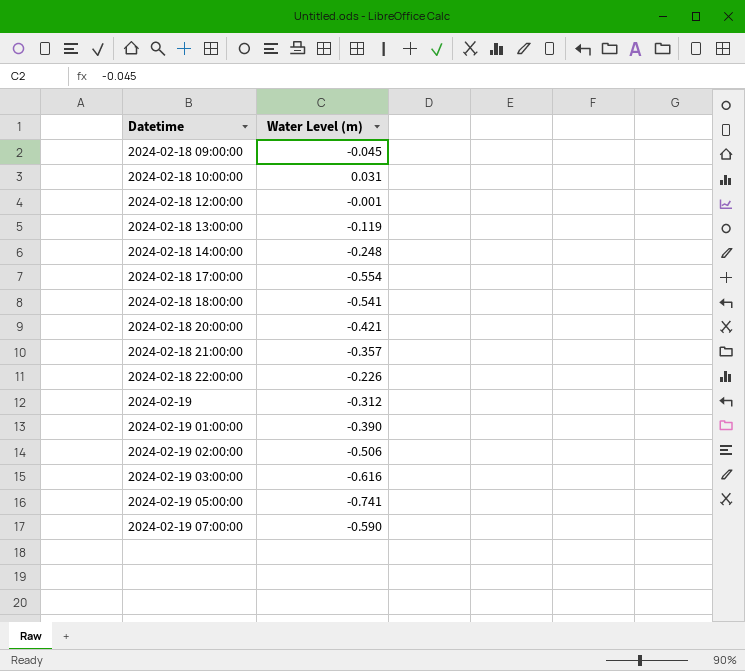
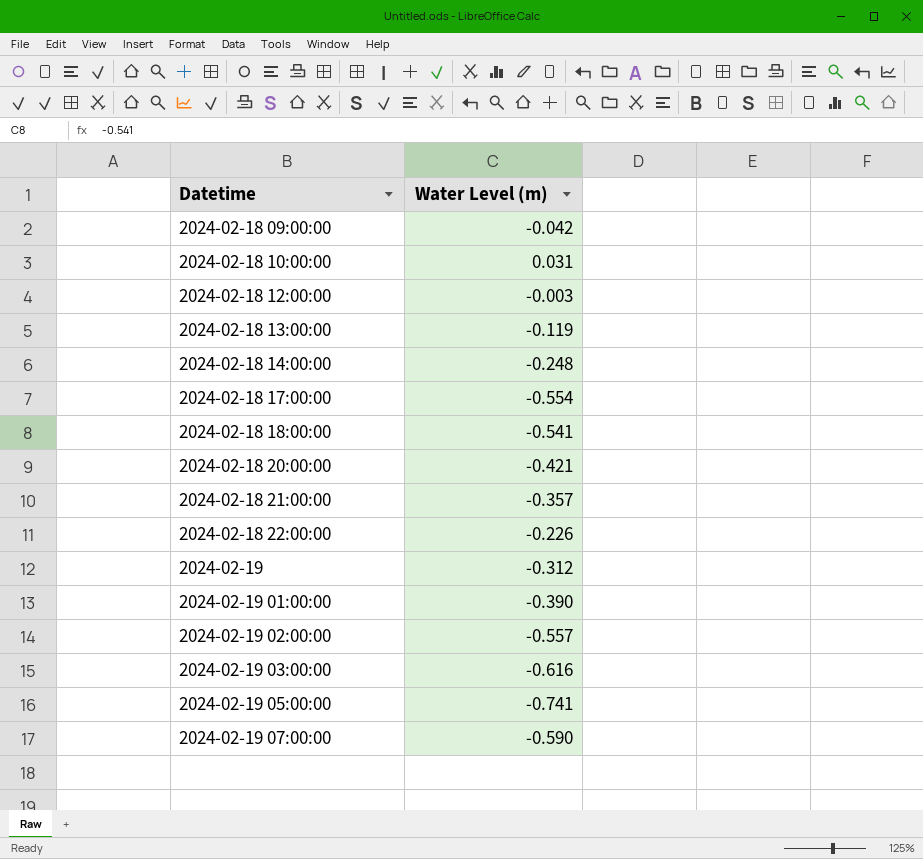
2024-02-18 09:00:00 | Water Level (m): -0.045 -> -0.042
2024-02-18 12:00:00 | Water Level (m): -0.001 -> -0.003
2024-02-19 02:00:00 | Water Level (m): -0.506 -> -0.557

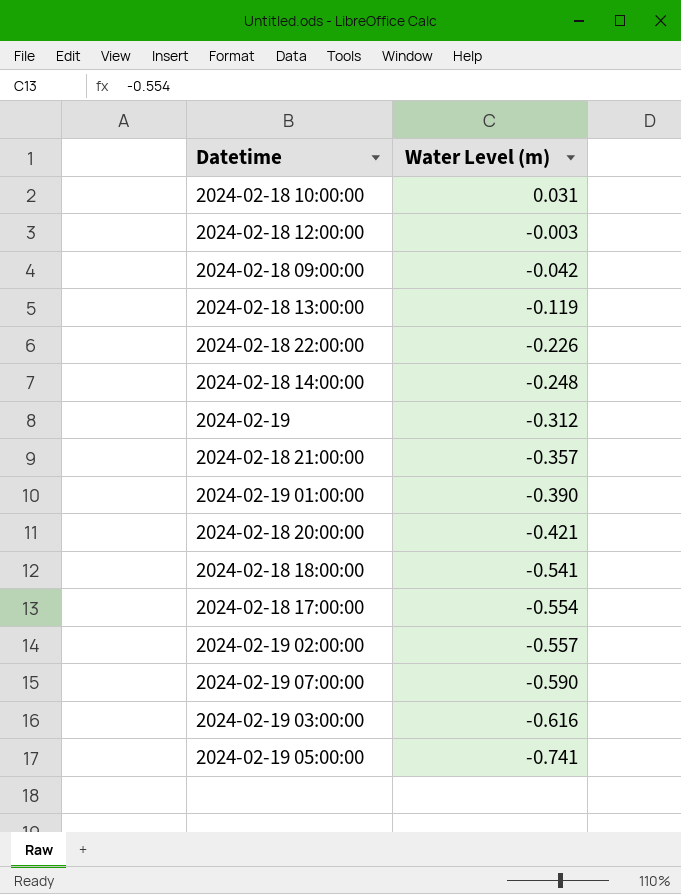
row order: Datetime ascending -> Water Level (m) descending

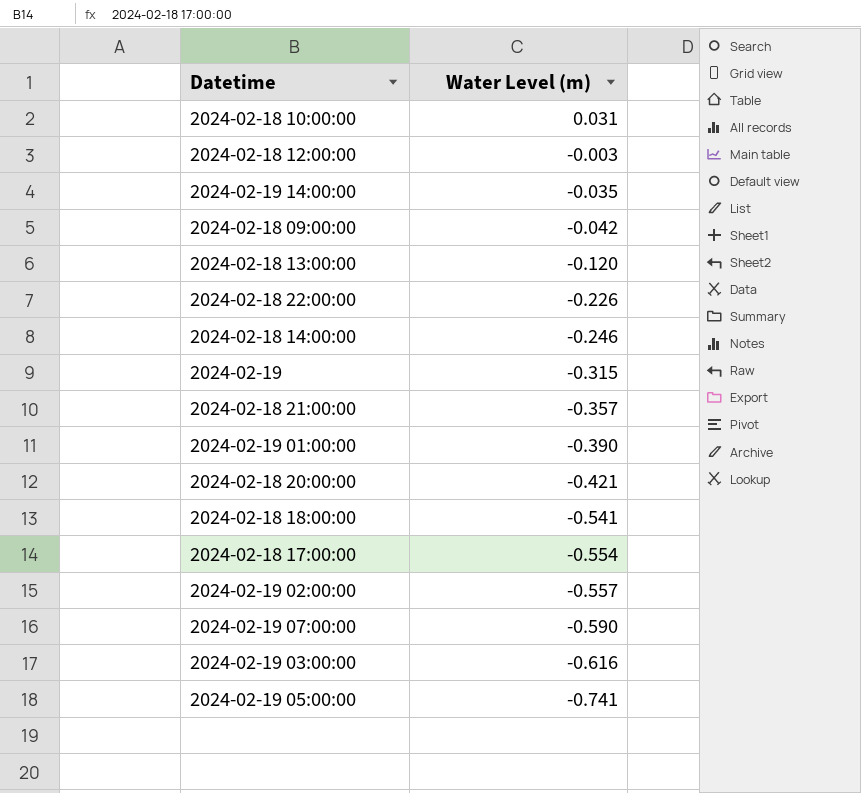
row 2024-02-19 14:00:00: none -> -0.035
2024-02-18 13:00:00 | Water Level (m): -0.119 -> -0.120
2024-02-18 14:00:00 | Water Level (m): -0.248 -> -0.246
2024-02-19 | Water Level (m): -0.312 -> -0.315

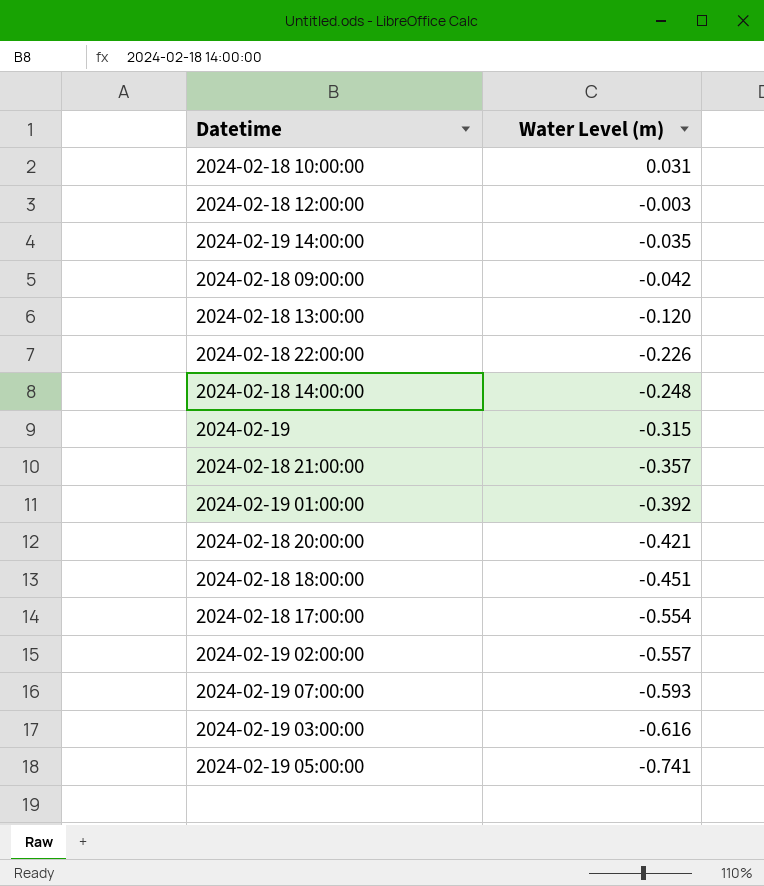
2024-02-18 14:00:00 | Water Level (m): -0.246 -> -0.248
2024-02-19 01:00:00 | Water Level (m): -0.390 -> -0.392
2024-02-18 18:00:00 | Water Level (m): -0.541 -> -0.451
2024-02-19 07:00:00 | Water Level (m): -0.590 -> -0.593

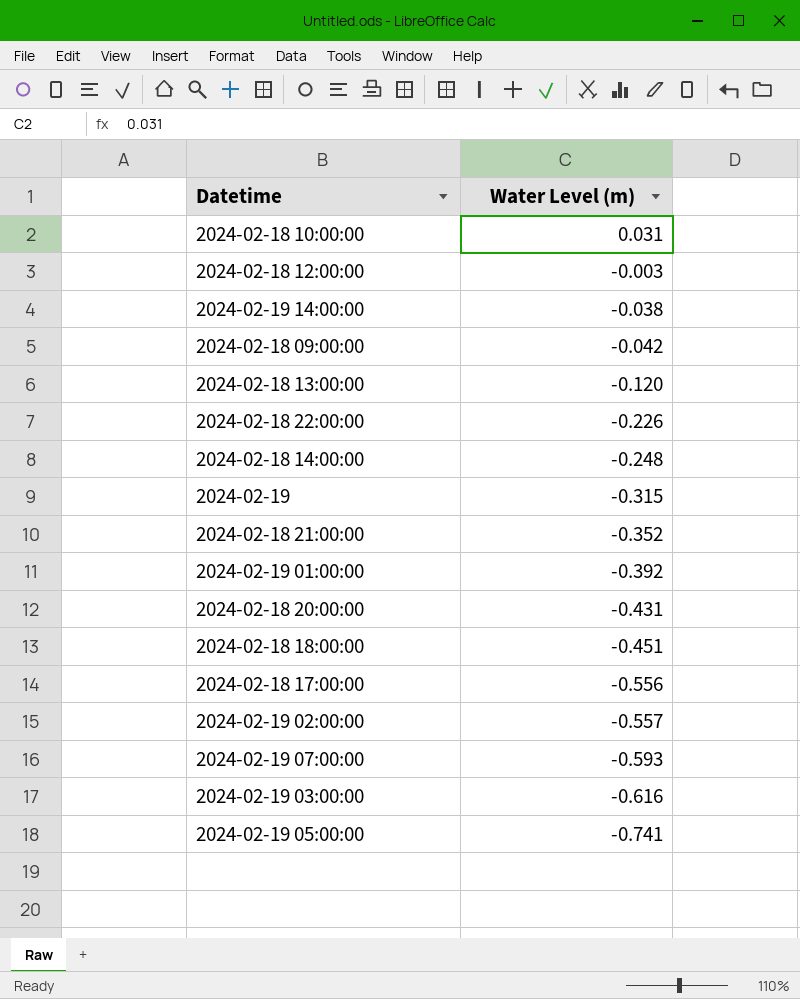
2024-02-19 14:00:00 | Water Level (m): -0.035 -> -0.038
2024-02-18 21:00:00 | Water Level (m): -0.357 -> -0.352
2024-02-18 20:00:00 | Water Level (m): -0.421 -> -0.431
2024-02-18 17:00:00 | Water Level (m): -0.554 -> -0.556

